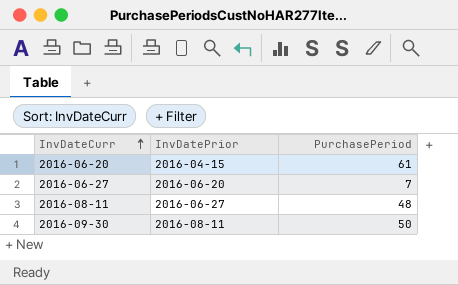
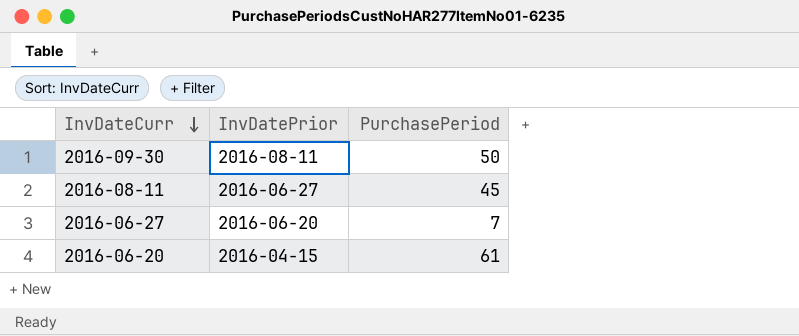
row order: InvDateCurr ascending -> InvDateCurr descending
2016-08-11 | PurchasePeriod: 48 -> 45

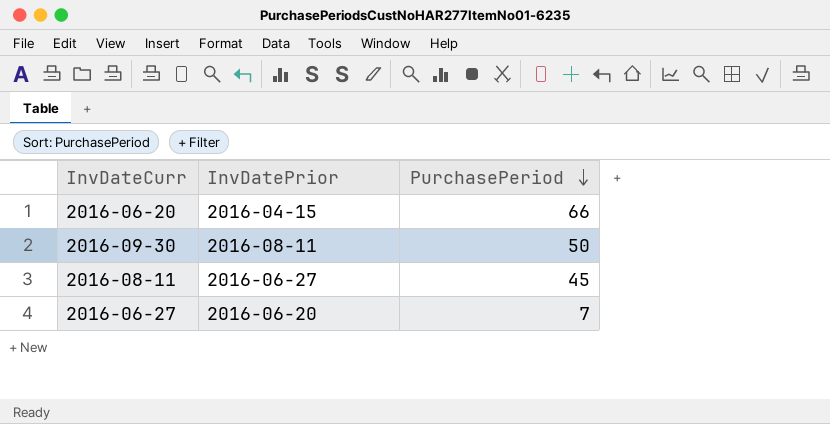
row order: InvDateCurr descending -> PurchasePeriod descending
2016-06-20 | PurchasePeriod: 61 -> 66

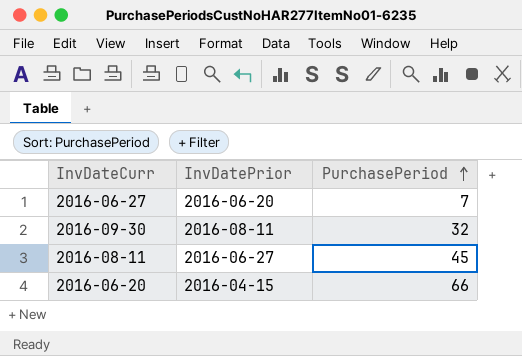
row order: PurchasePeriod descending -> PurchasePeriod ascending
2016-09-30 | PurchasePeriod: 50 -> 32

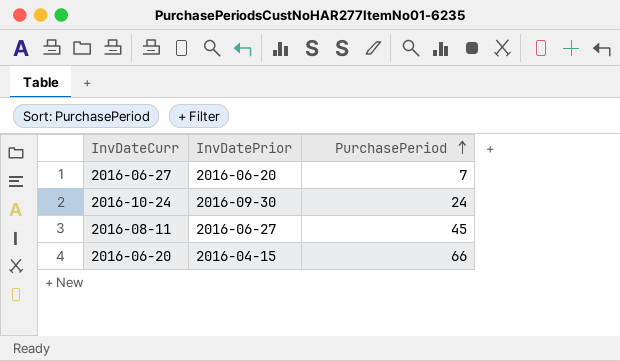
row 2016-09-30: 2016-08-11 | 32 -> none
row 2016-10-24: none -> 2016-09-30 | 24

